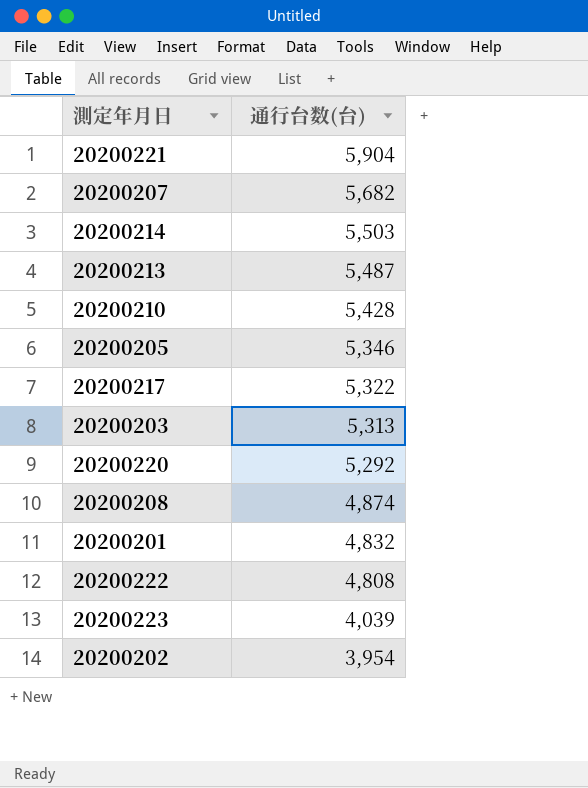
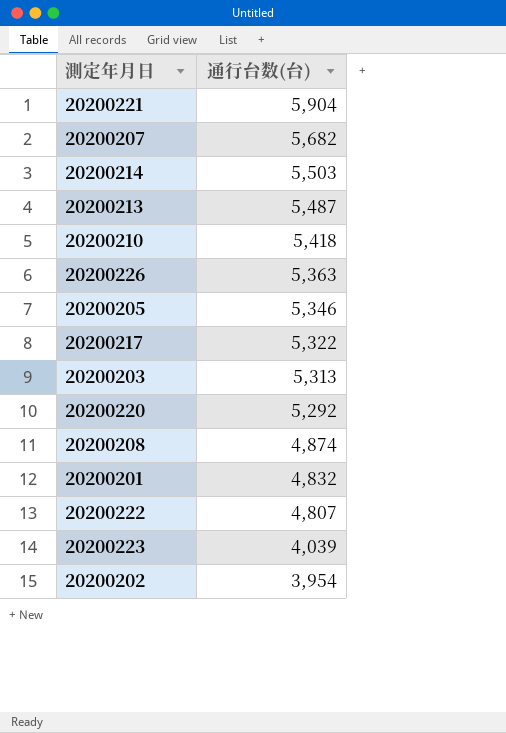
20200210 | 通行台数(台): 5,428 -> 5,418
row 20200226: none -> 5,363
20200222 | 通行台数(台): 4,808 -> 4,807

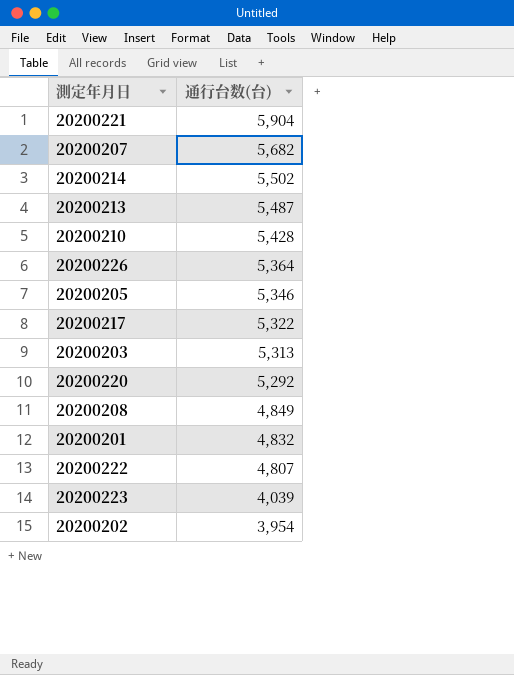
20200214 | 通行台数(台): 5,503 -> 5,502
20200210 | 通行台数(台): 5,418 -> 5,428
20200226 | 通行台数(台): 5,363 -> 5,364
20200208 | 通行台数(台): 4,874 -> 4,849

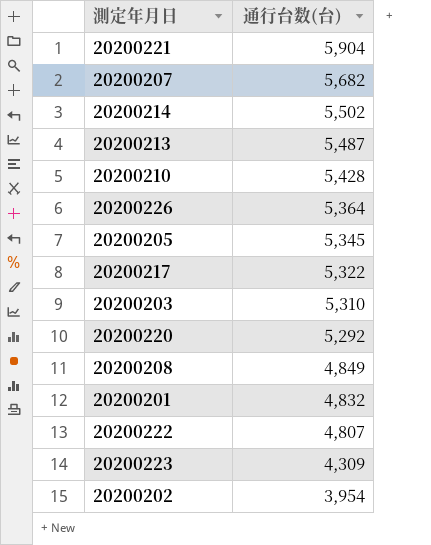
20200205 | 通行台数(台): 5,346 -> 5,345
20200203 | 通行台数(台): 5,313 -> 5,310
20200223 | 通行台数(台): 4,039 -> 4,309

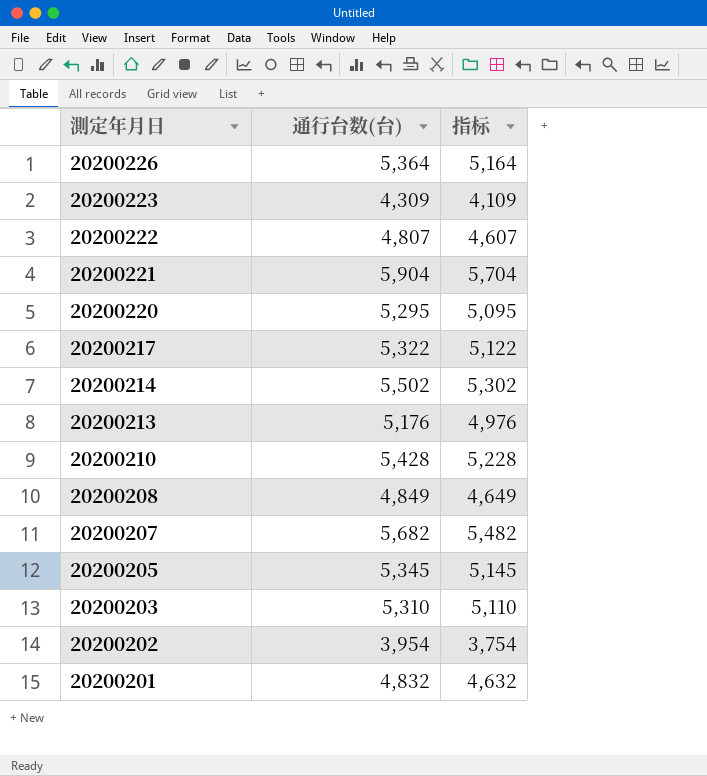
row order: 通行台数(台) descending -> 測定年月日 descending
column 指标 | formula: none -> [通行台数(台)] - 200
20200220 | 通行台数(台): 5,292 -> 5,295
20200213 | 通行台数(台): 5,487 -> 5,176

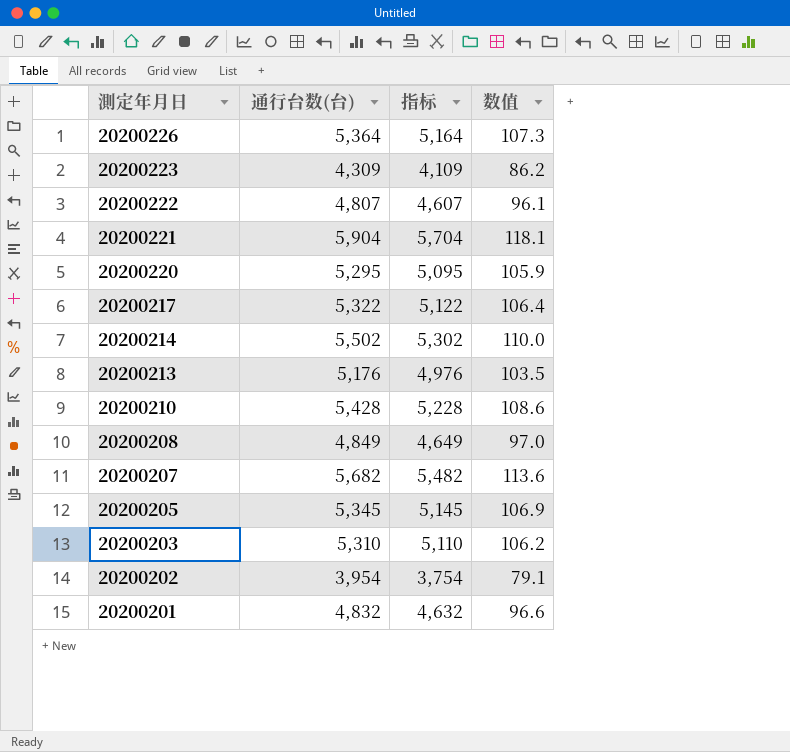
column 数值 | formula: none -> [通行台数(台)] * 0.02

